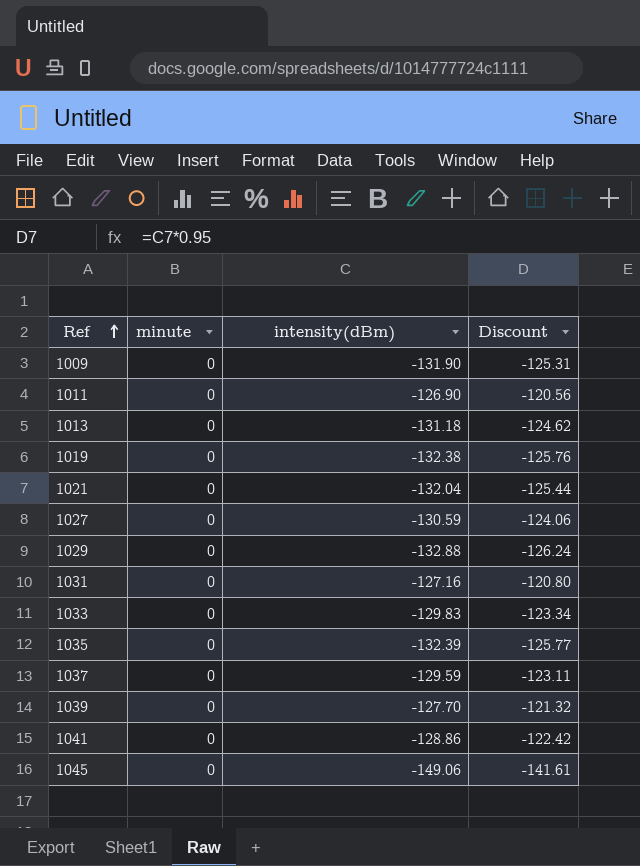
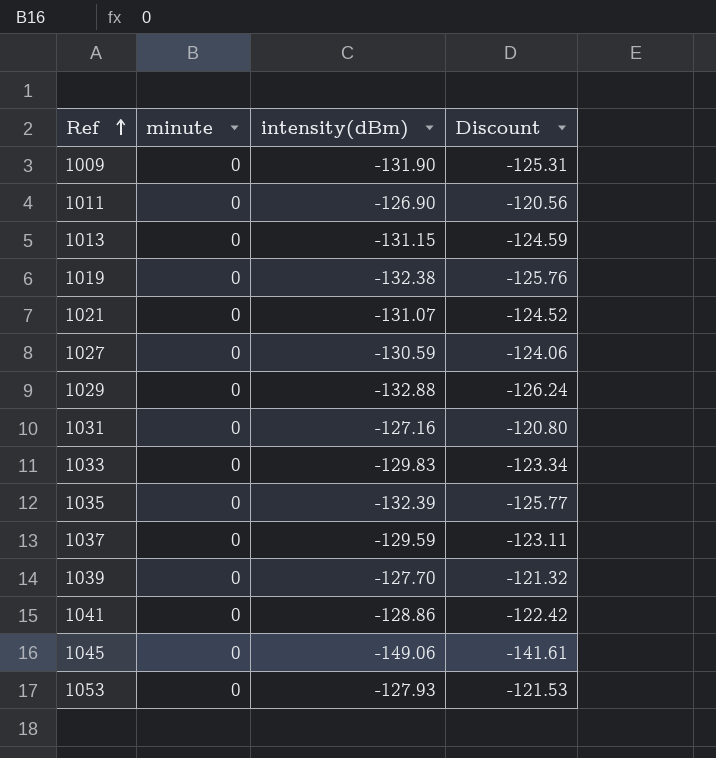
1013 | intensity(dBm): -131.18 -> -131.15
1013 | Discount: -124.62 -> -124.59
1021 | intensity(dBm): -132.04 -> -131.07
1021 | Discount: -125.44 -> -124.52
row 1053: none -> 0 | -127.93 | -121.53

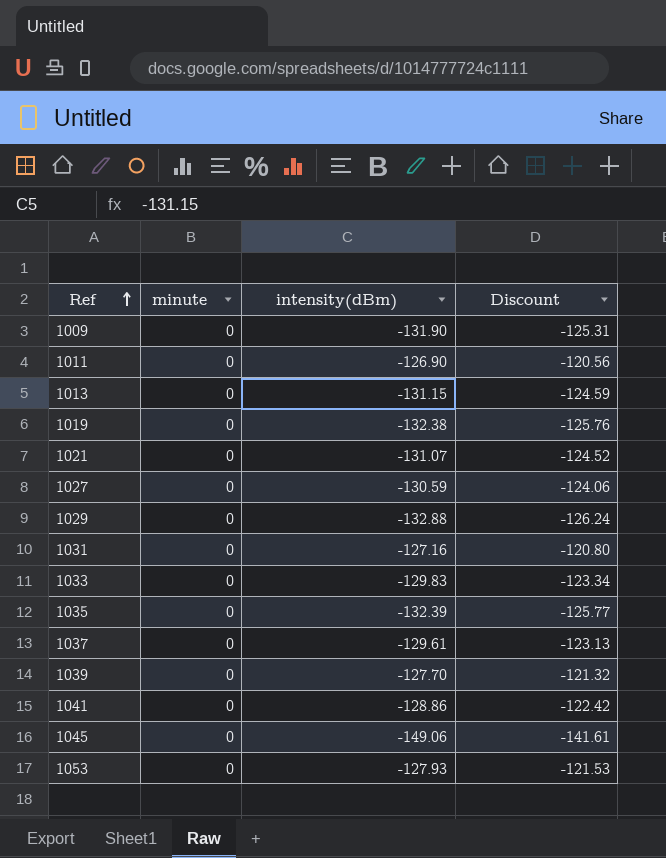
1037 | intensity(dBm): -129.59 -> -129.61
1037 | Discount: -123.11 -> -123.13

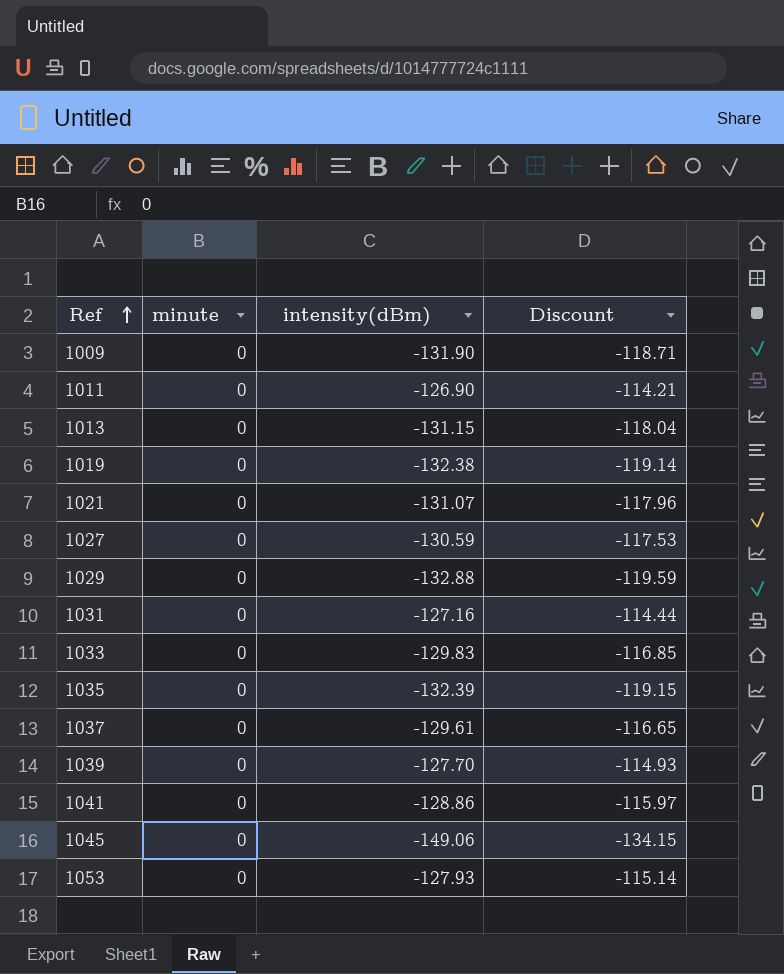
column Discount | formula: [intensity(dBm)] * 0.95 -> [intensity(dBm)] * 0.9

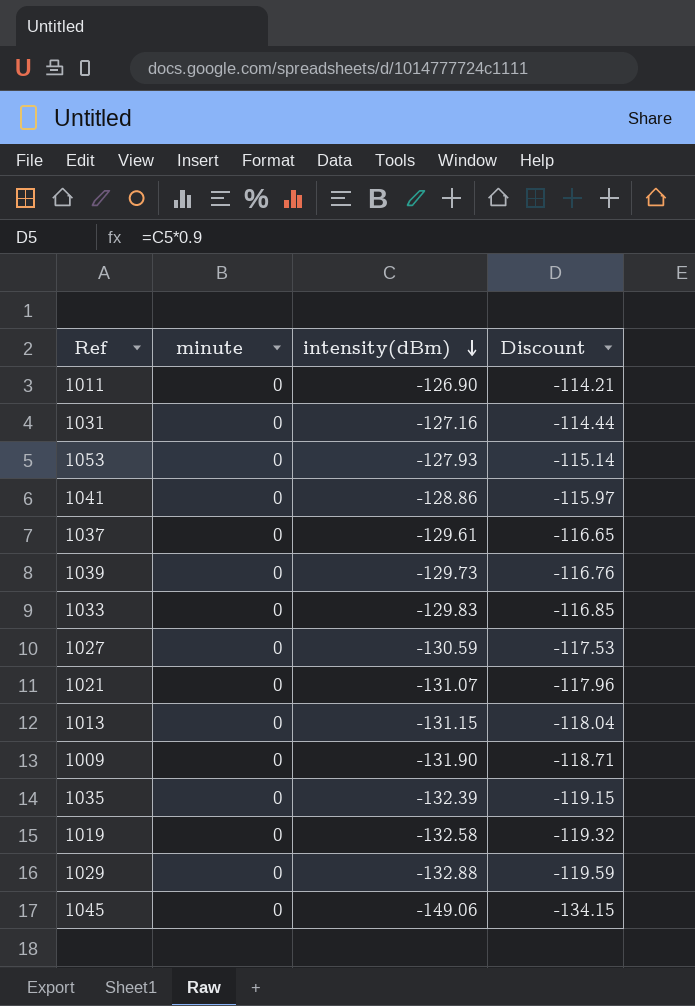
row order: Ref ascending -> intensity(dBm) descending
1039 | intensity(dBm): -127.70 -> -129.73
1039 | Discount: -114.93 -> -116.76
1019 | intensity(dBm): -132.38 -> -132.58
1019 | Discount: -119.14 -> -119.32

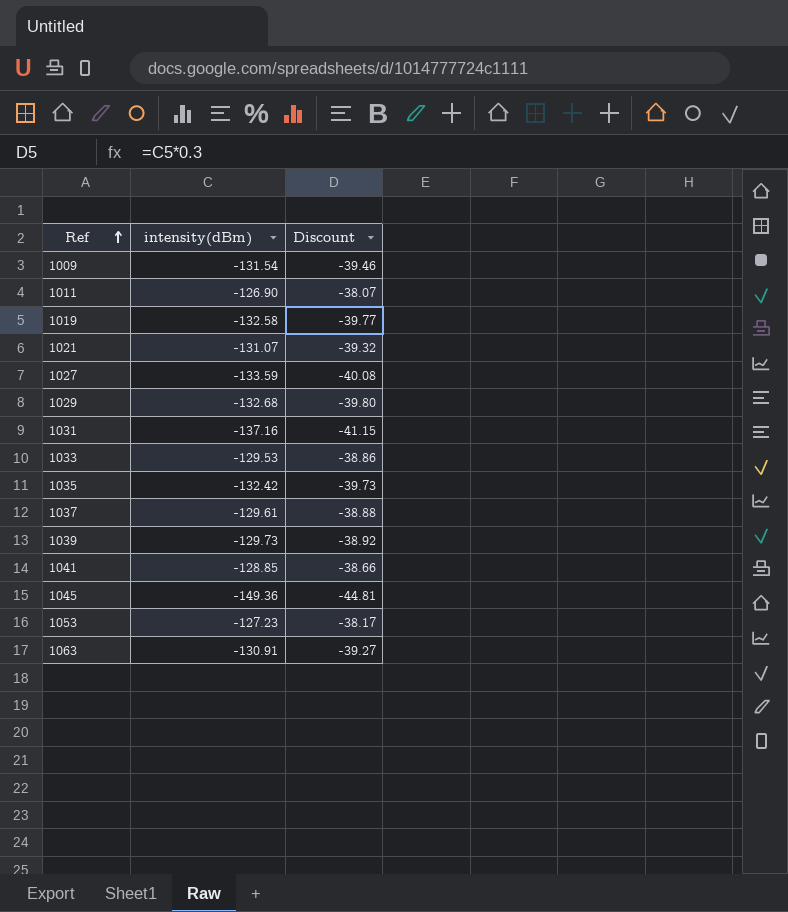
row order: intensity(dBm) descending -> Ref ascending
column minute | position: 2 -> none
column Discount | formula: [intensity(dBm)] * 0.9 -> [intensity(dBm)] * 0.3
row 1013: 0 | -131.15 | -118.04 -> none
1009 | intensity(dBm): -131.90 -> -131.54
1027 | intensity(dBm): -130.59 -> -133.59
1029 | intensity(dBm): -132.88 -> -132.68
1031 | intensity(dBm): -127.16 -> -137.16
1033 | intensity(dBm): -129.83 -> -129.53
1035 | intensity(dBm): -132.39 -> -132.42
1041 | intensity(dBm): -128.86 -> -128.85
1045 | intensity(dBm): -149.06 -> -149.36
1053 | intensity(dBm): -127.93 -> -127.23
row 1063: none -> -130.91 | -39.27

